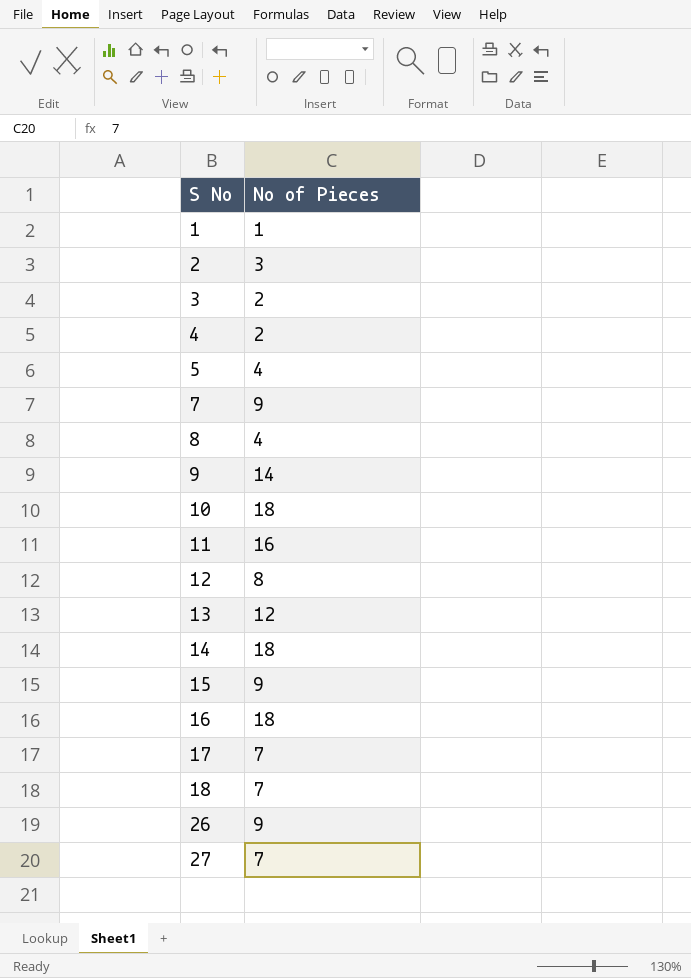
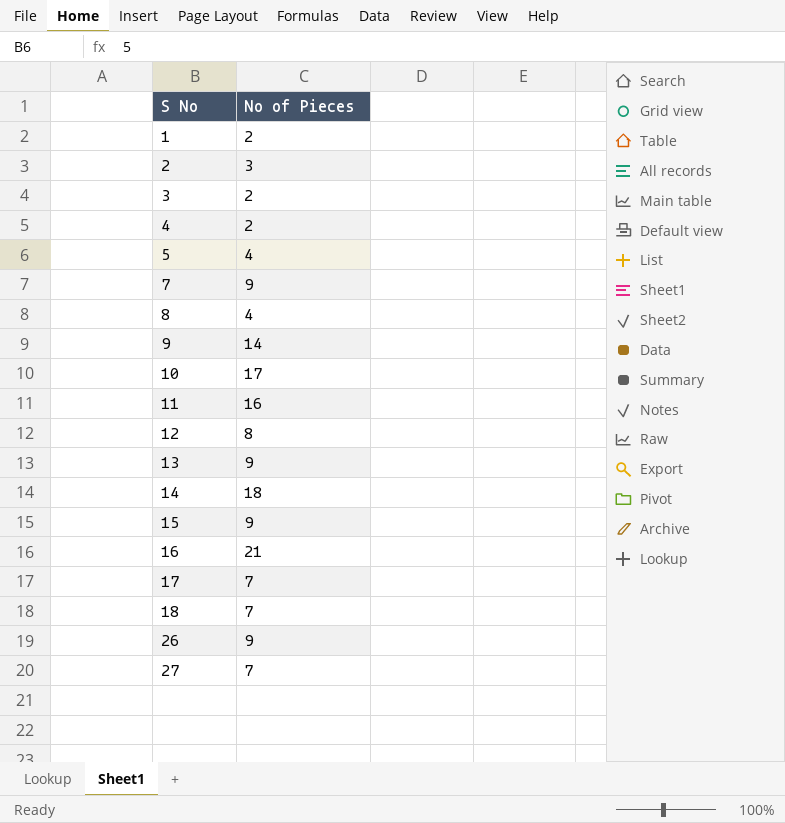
1 | No of Pieces: 1 -> 2
10 | No of Pieces: 18 -> 17
13 | No of Pieces: 12 -> 9
16 | No of Pieces: 18 -> 21

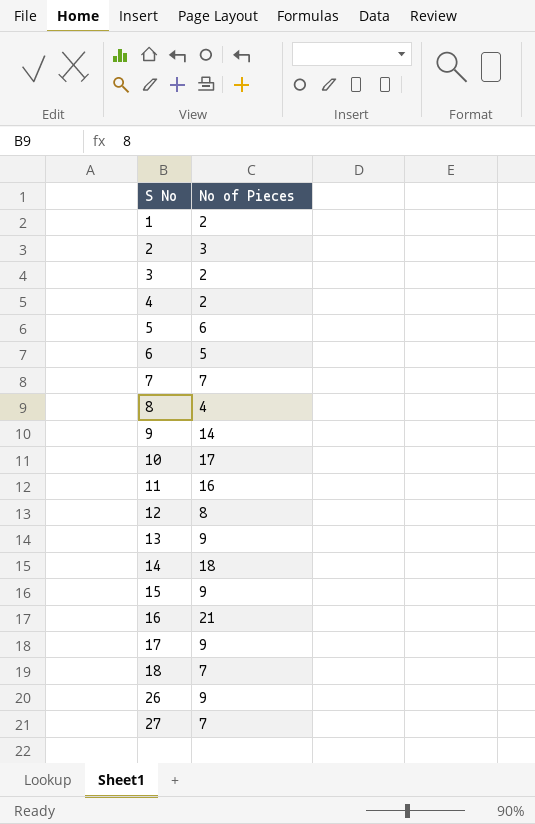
5 | No of Pieces: 4 -> 6
row 6: none -> 5
7 | No of Pieces: 9 -> 7
17 | No of Pieces: 7 -> 9

